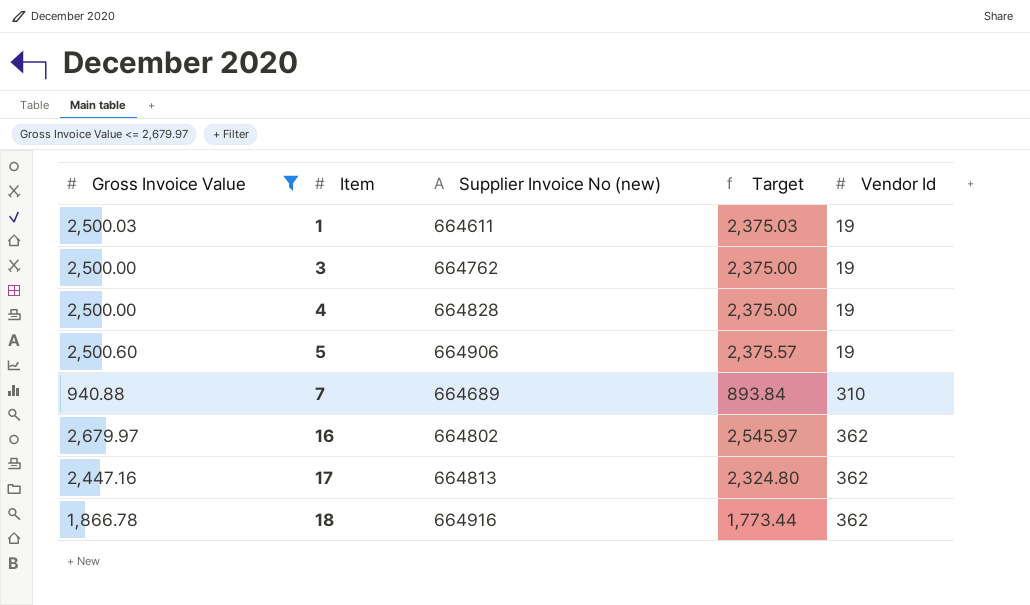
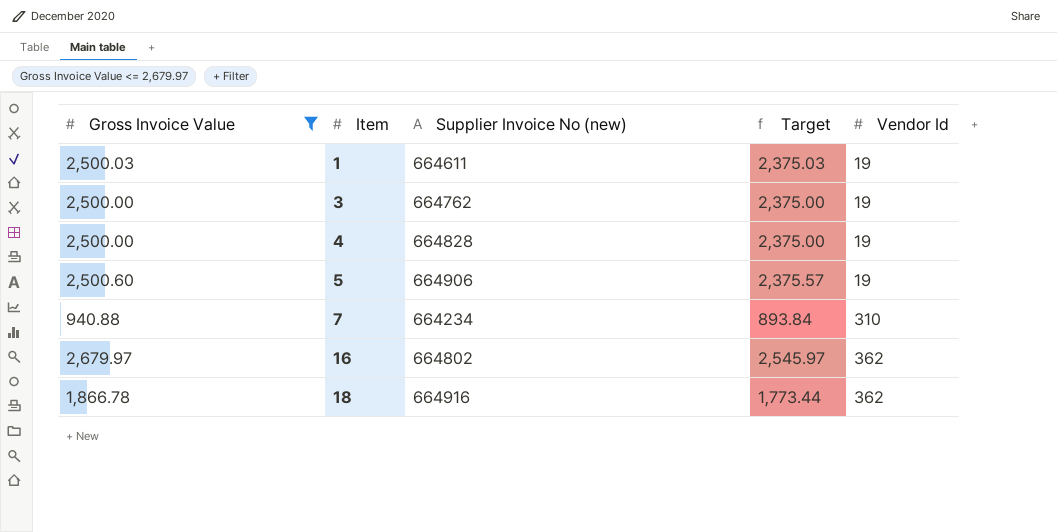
row 17: 2,447.16 | 664813 | 2,324.80 | 362 -> none
7 | Supplier Invoice No (new): 664689 -> 664234

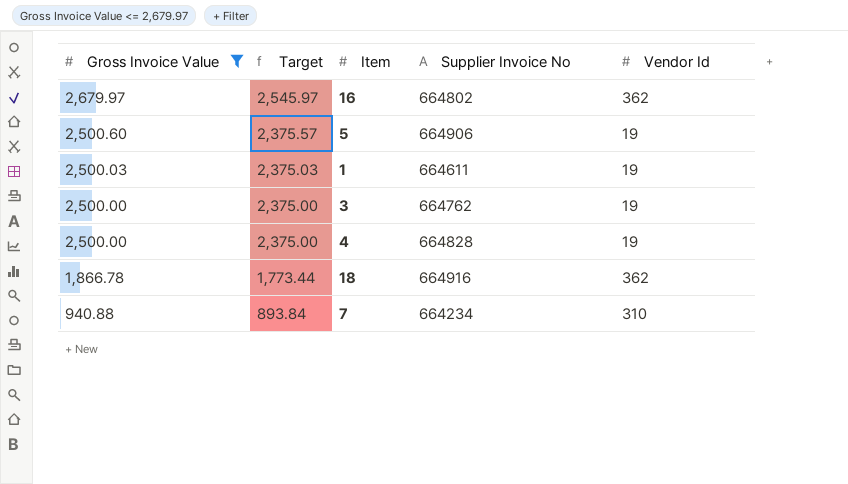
row order: Item ascending -> Gross Invoice Value descending
column Target | position: 4 -> 2
column name: Supplier Invoice No (new) -> Supplier Invoice No

